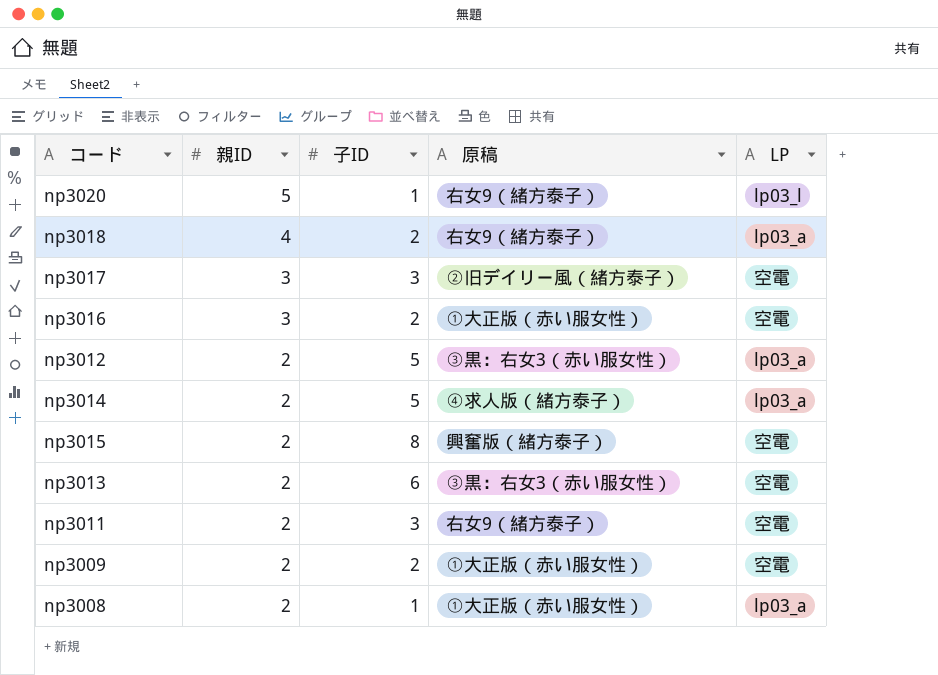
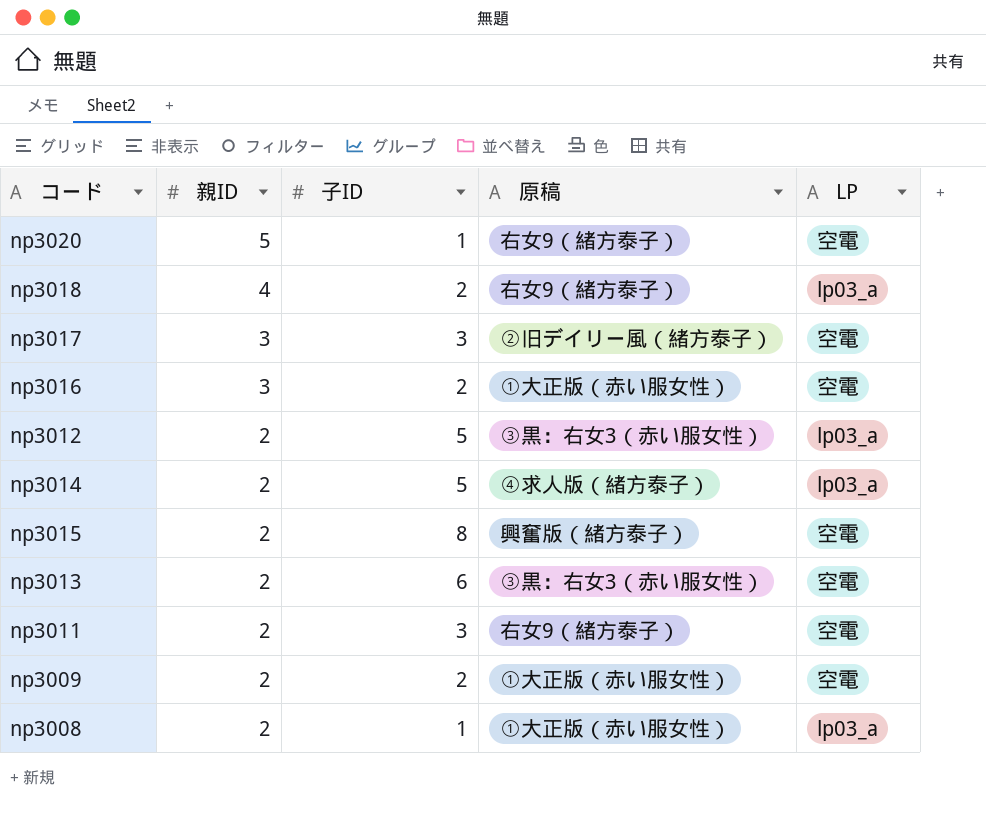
np3020 | LP: lp03_l -> 空電

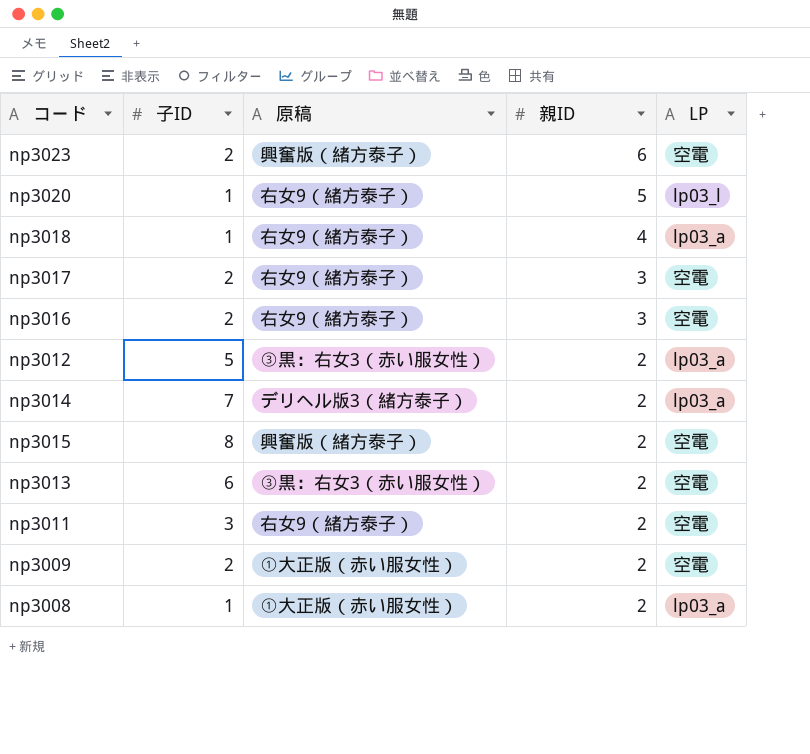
column 親ID | position: 2 -> 4
row np3023: none -> 2 | 興奮版（緒方泰子） | 6 | 空電
np3020 | LP: 空電 -> lp03_l
np3018 | 子ID: 2 -> 1
np3017 | 子ID: 3 -> 2
np3017 | 原稿: ②旧デイリー風（緒方泰子） -> 右女9（緒方泰子）
np3016 | 原稿: ①大正版（赤い服女性） -> 右女9（緒方泰子）
np3014 | 子ID: 5 -> 7
np3014 | 原稿: ④求人版（緒方泰子） -> デリヘル版3（緒方泰子）

